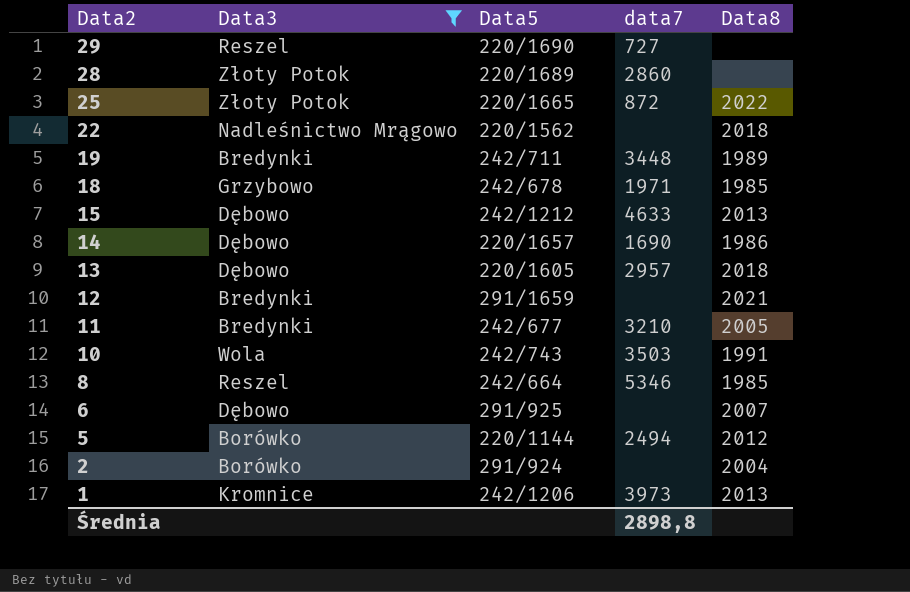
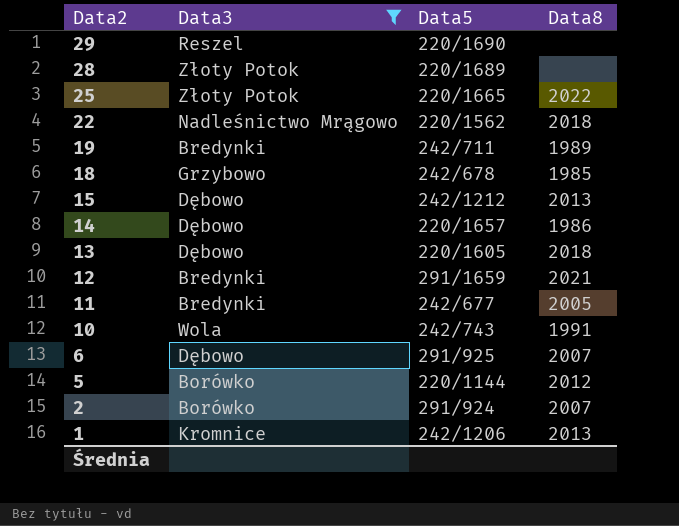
column data7 | position: 4 -> none
row 8: Reszel | 242/664 | 5346 | 1985 -> none
2 | Data8: 2004 -> 2007

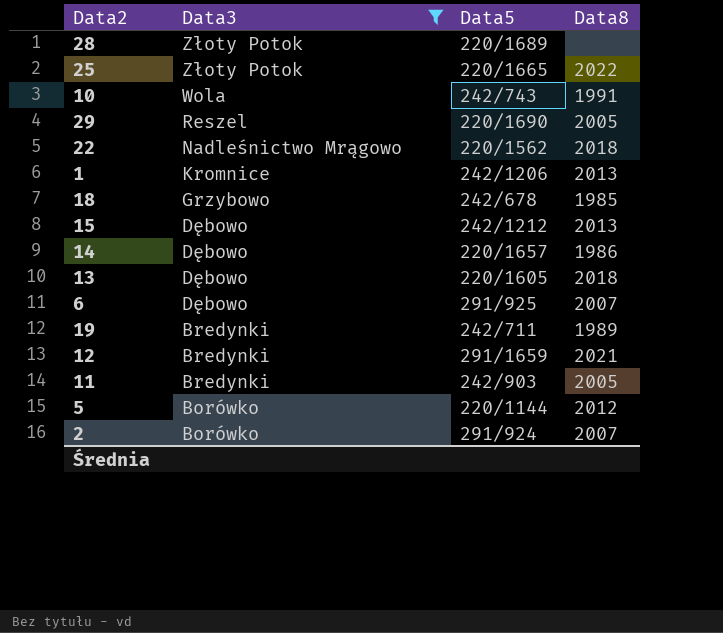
row order: Data2 descending -> Data3 descending
29 | Data8: none -> 2005
11 | Data5: 242/677 -> 242/903

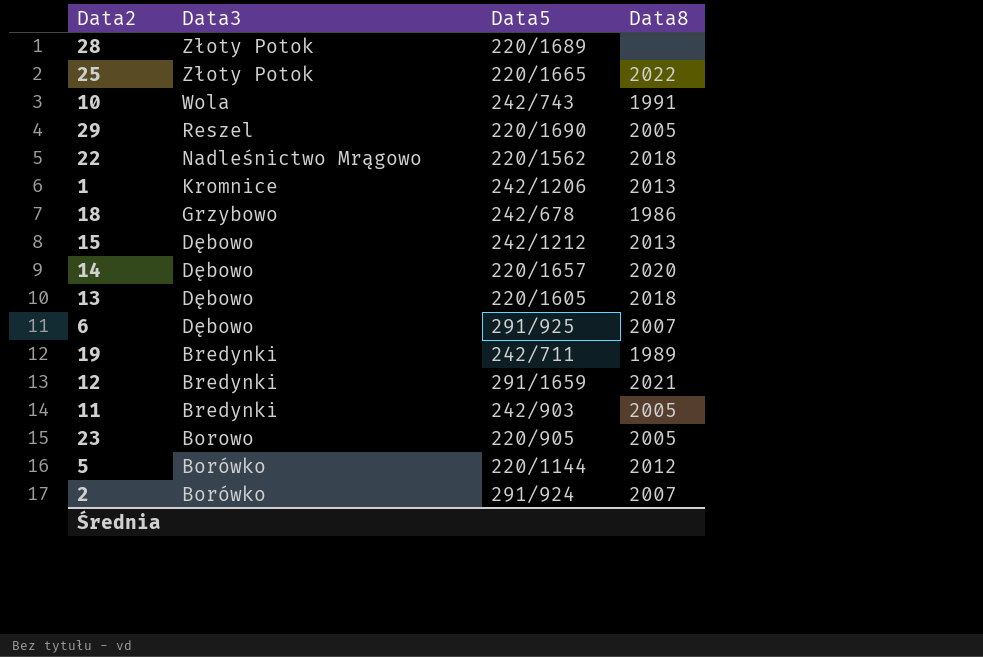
filter: Data3 != Borowo -> none
18 | Data8: 1985 -> 1986
14 | Data8: 1986 -> 2020

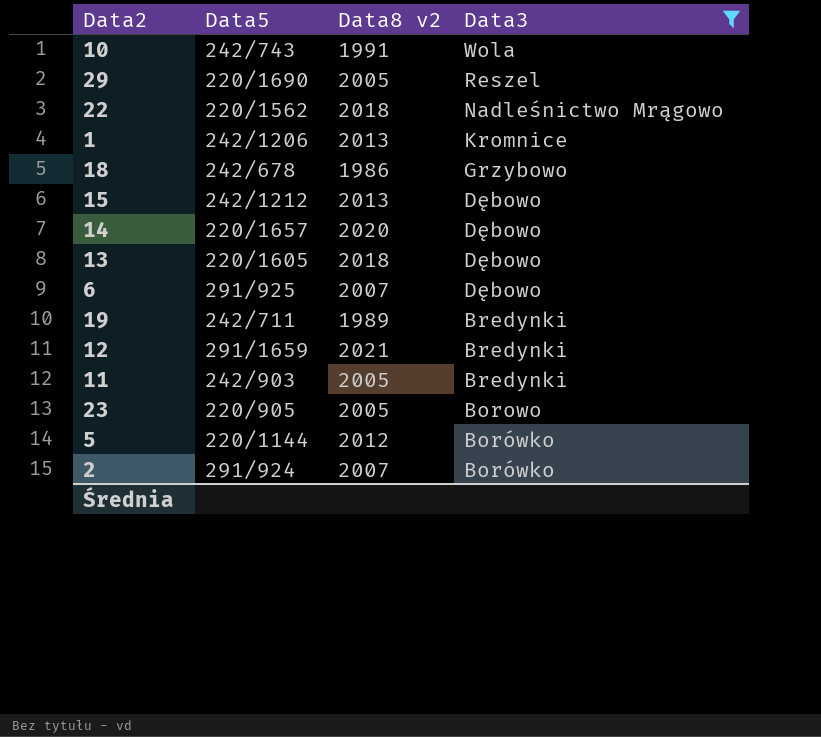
filter: none -> Data3 != Złoty Potok
column name: Data8 -> Data8 v2
column Data3 | position: 2 -> 4

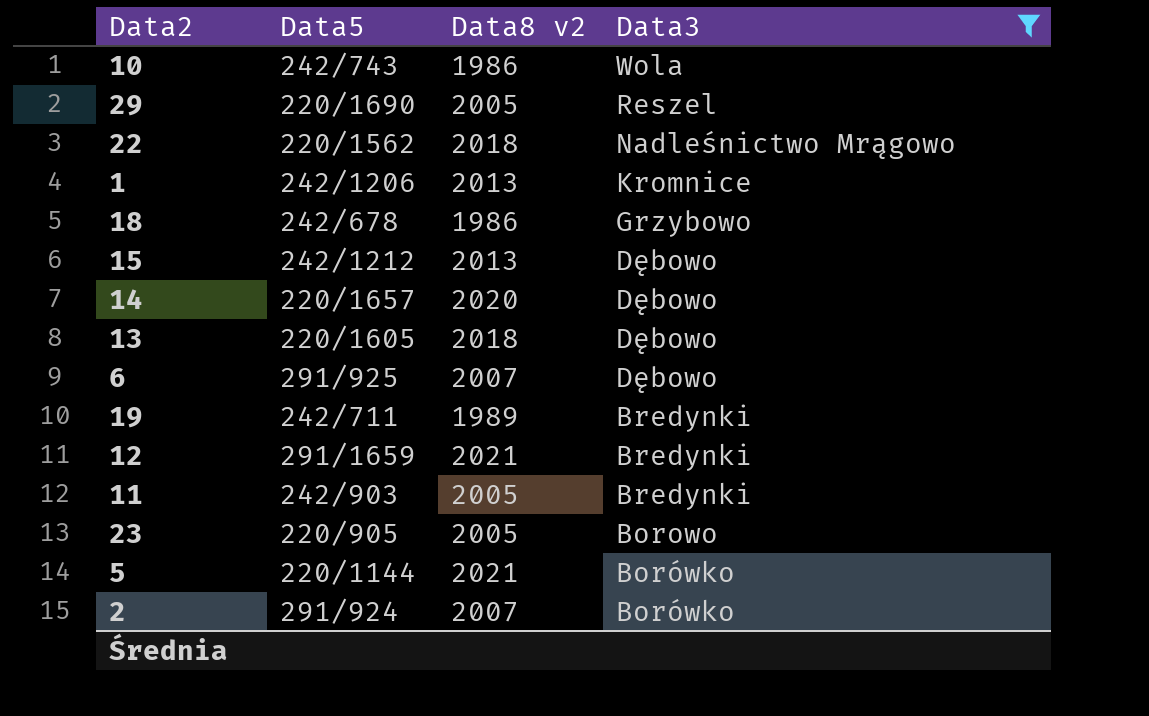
10 | Data8 v2: 1991 -> 1986
5 | Data8 v2: 2012 -> 2021

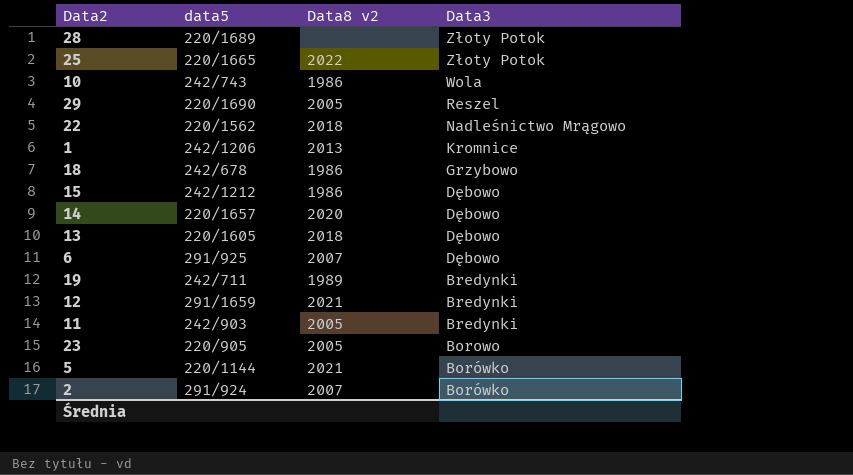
filter: Data3 != Złoty Potok -> none
column name: Data5 -> data5
15 | Data8 v2: 2013 -> 1986

